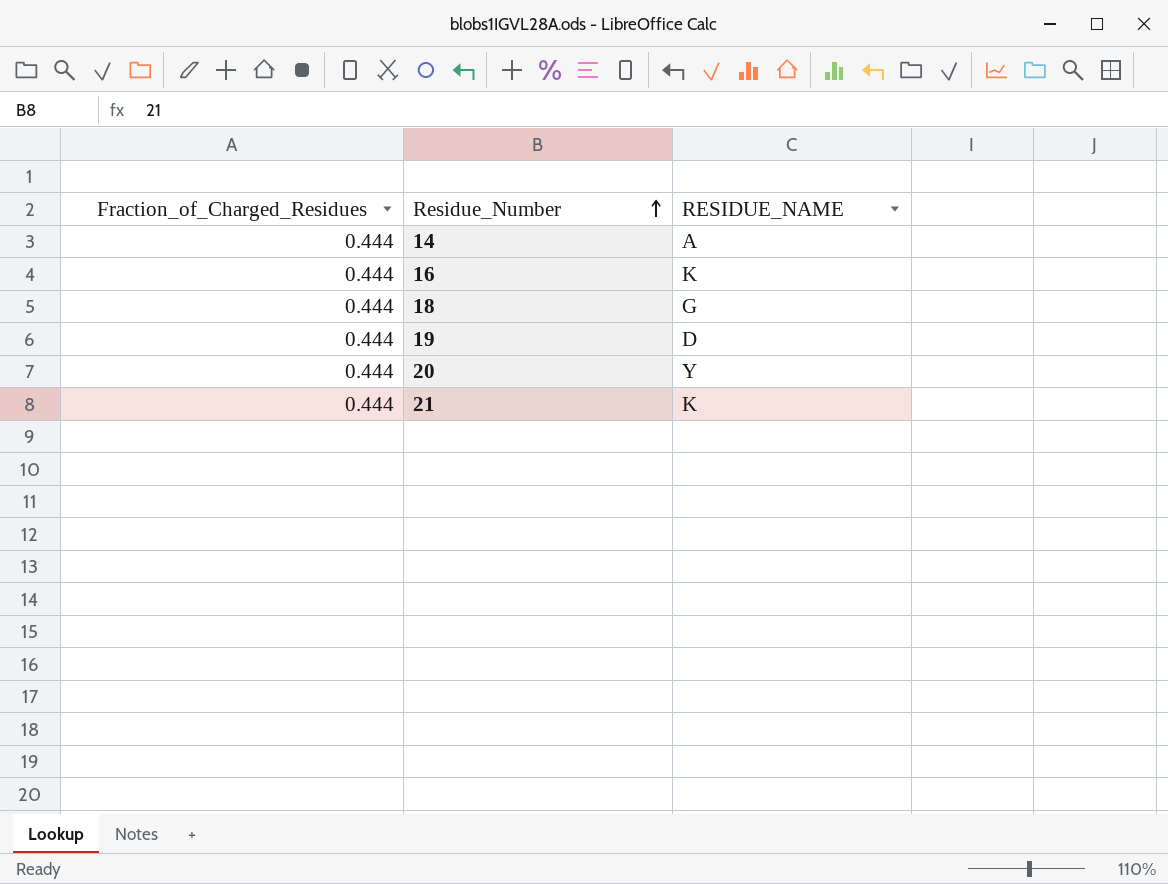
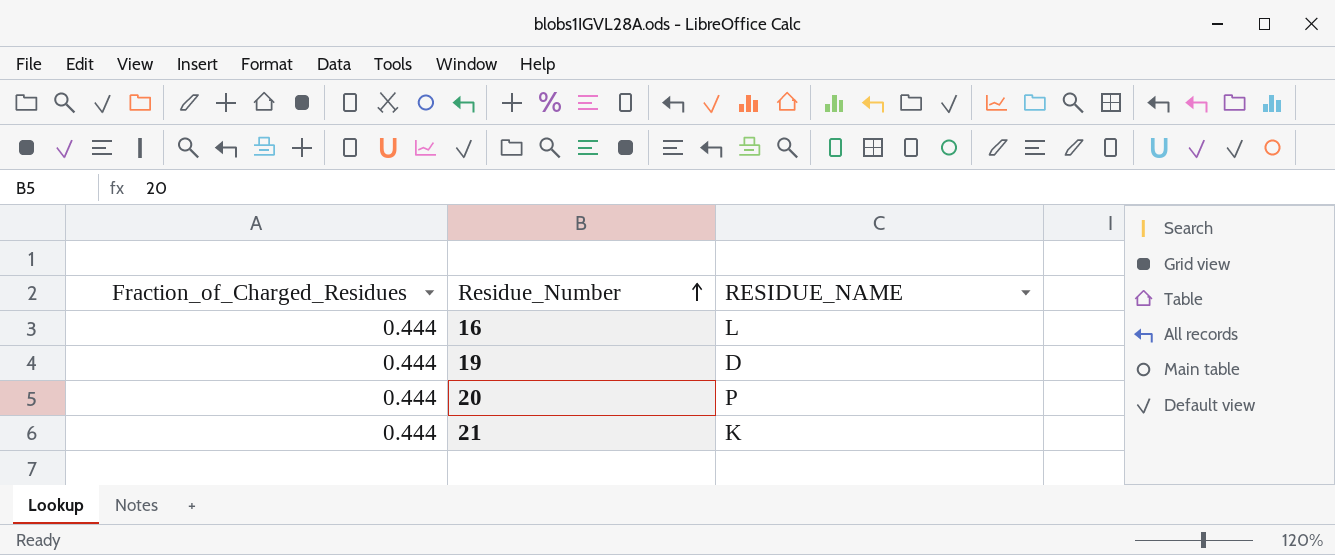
row 14: 0.444 | A -> none
row 18: 0.444 | G -> none
16 | RESIDUE_NAME: K -> L
20 | RESIDUE_NAME: Y -> P

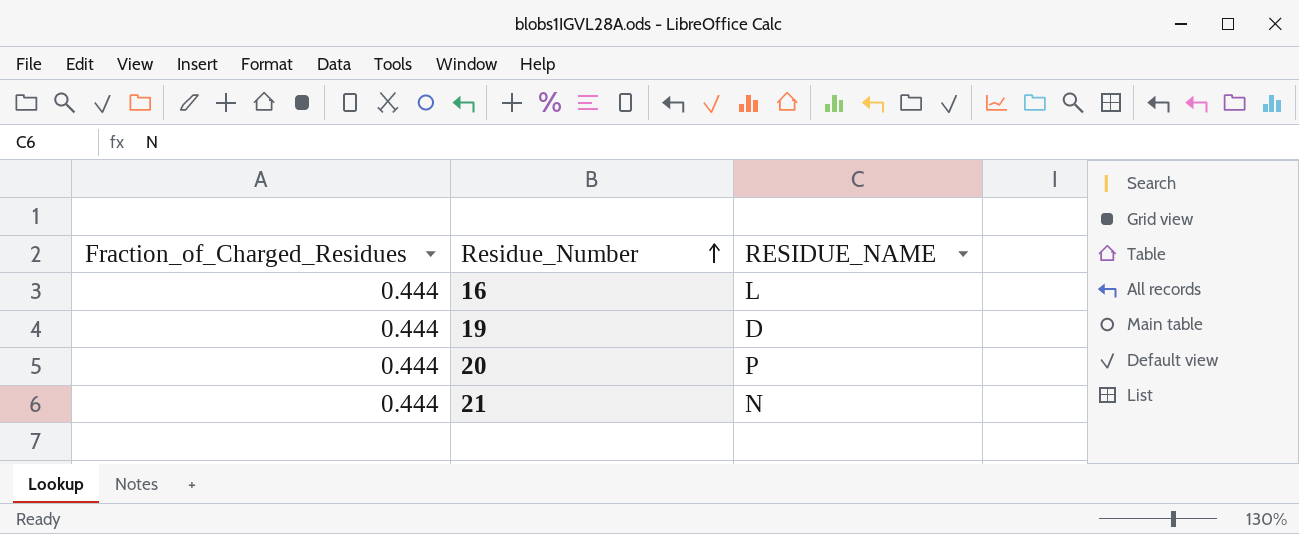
21 | RESIDUE_NAME: K -> N

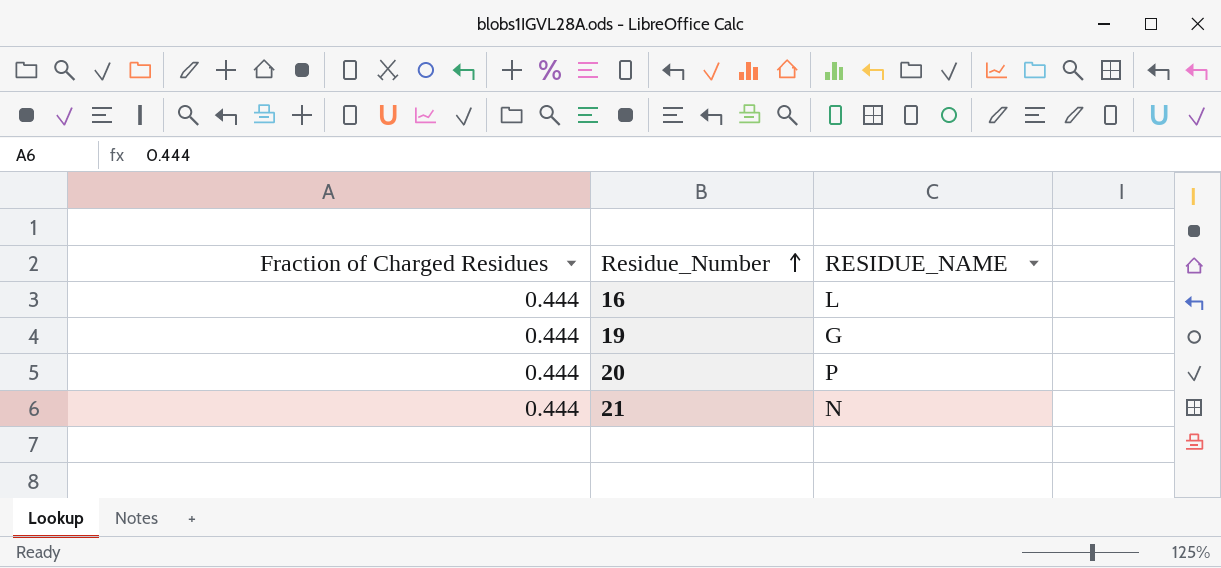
column name: Fraction_of_Charged_Residues -> Fraction of Charged Residues
19 | RESIDUE_NAME: D -> G

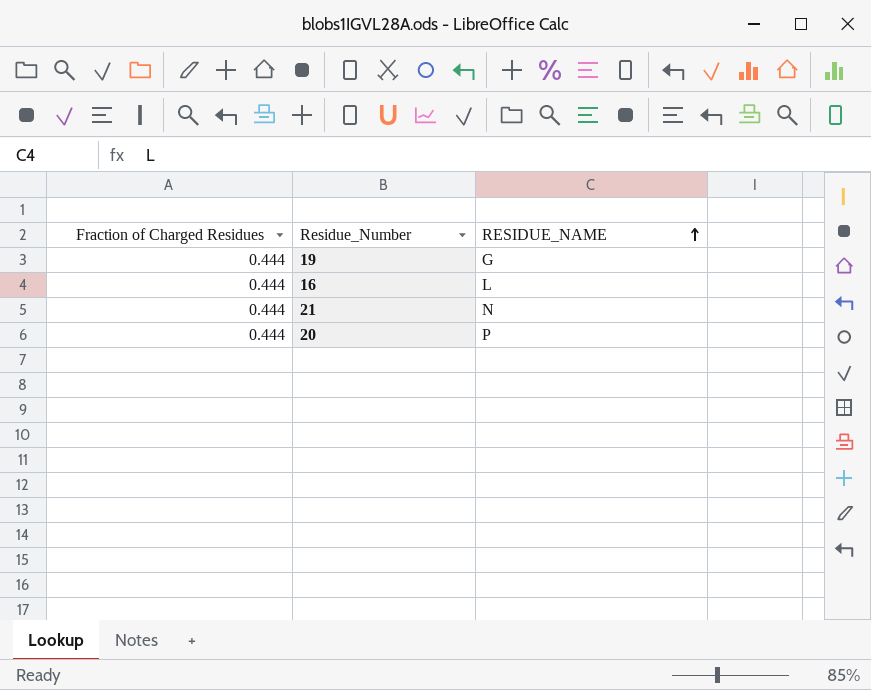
row order: Residue_Number ascending -> RESIDUE_NAME ascending

